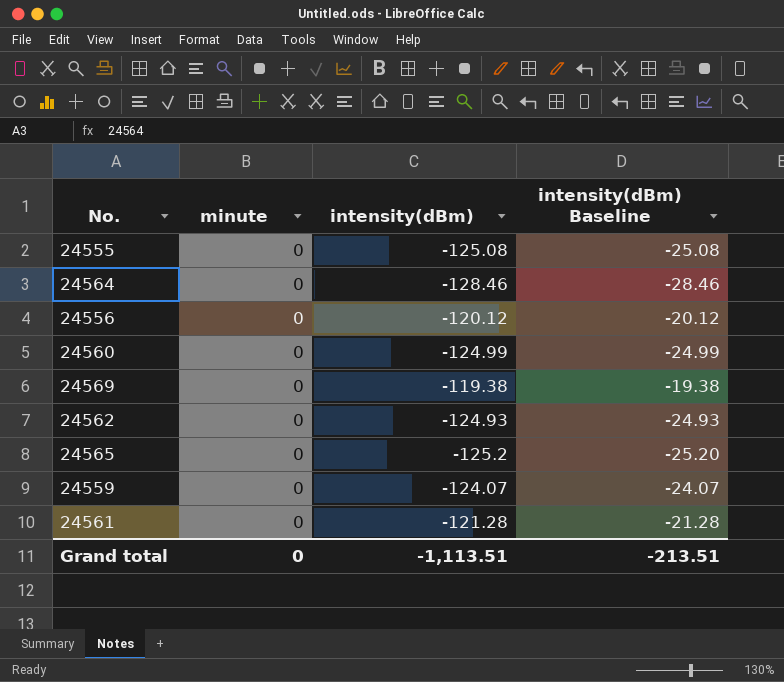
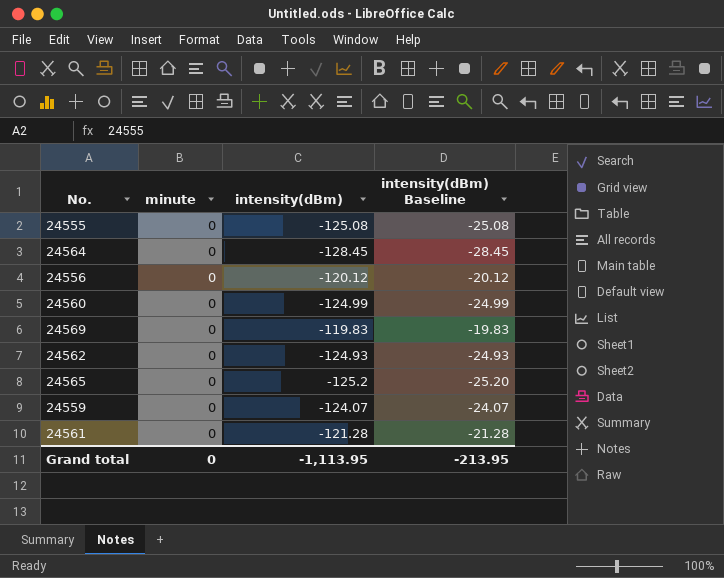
24564 | intensity(dBm): -128.46 -> -128.45
24564 | intensity(dBm) Baseline: -28.46 -> -28.45
24569 | intensity(dBm): -119.38 -> -119.83
24569 | intensity(dBm) Baseline: -19.38 -> -19.83
Grand total | intensity(dBm): -1,113.51 -> -1,113.95
Grand total | intensity(dBm) Baseline: -213.51 -> -213.95

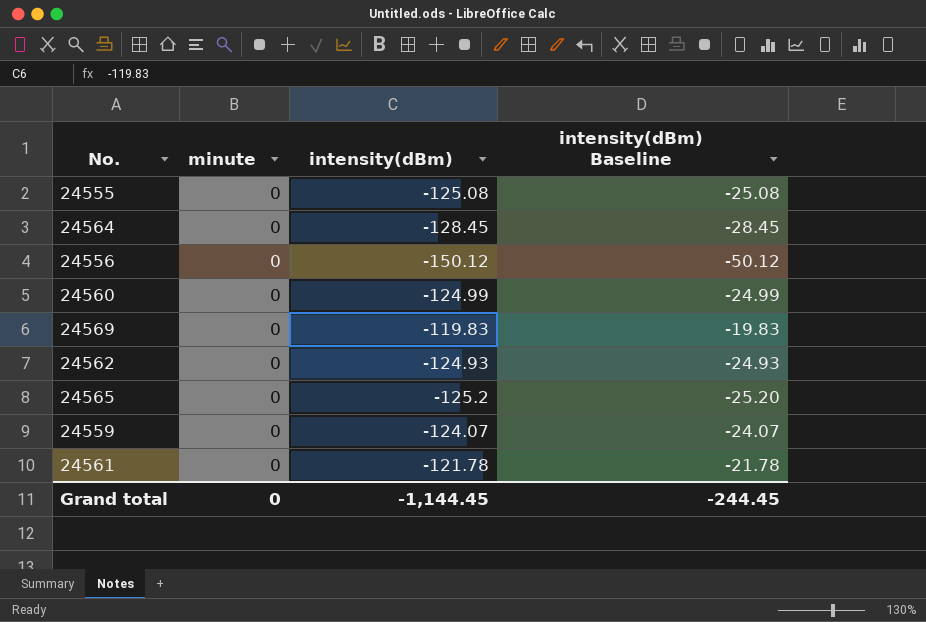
24556 | intensity(dBm): -120.12 -> -150.12
24556 | intensity(dBm) Baseline: -20.12 -> -50.12
24561 | intensity(dBm): -121.28 -> -121.78
24561 | intensity(dBm) Baseline: -21.28 -> -21.78
Grand total | intensity(dBm): -1,113.95 -> -1,144.45
Grand total | intensity(dBm) Baseline: -213.95 -> -244.45

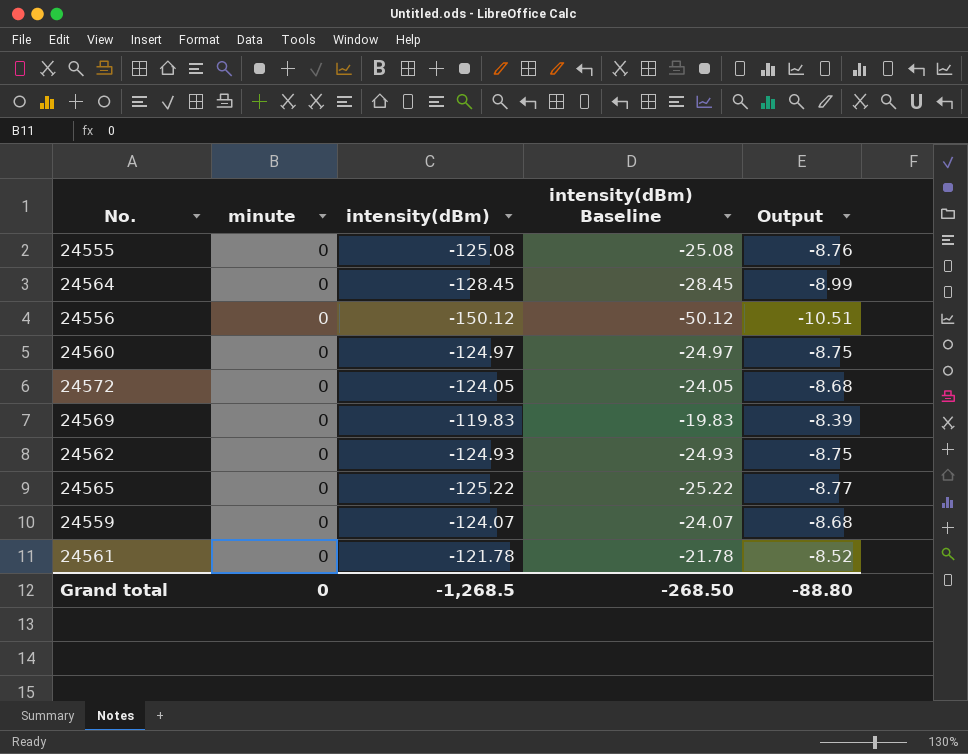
column Output | formula: none -> [intensity(dBm)] * 0.07
24560 | intensity(dBm): -124.99 -> -124.97
24560 | intensity(dBm) Baseline: -24.99 -> -24.97
row 24572: none -> 0 | -124.05 | -24.05 | -8.68
24565 | intensity(dBm): -125.2 -> -125.22
24565 | intensity(dBm) Baseline: -25.20 -> -25.22
Grand total | intensity(dBm): -1,144.45 -> -1,268.5
Grand total | intensity(dBm) Baseline: -244.45 -> -268.50

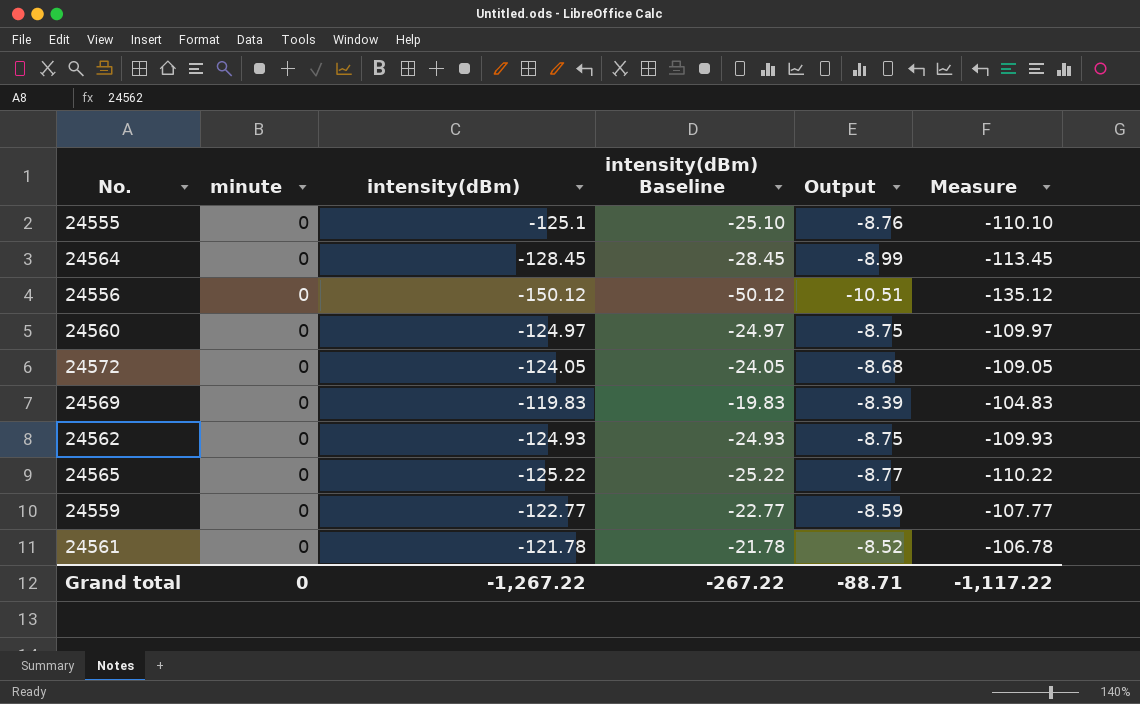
column Measure | formula: none -> [intensity(dBm)] + 15
24555 | intensity(dBm): -125.08 -> -125.1
24555 | intensity(dBm) Baseline: -25.08 -> -25.10
24559 | intensity(dBm): -124.07 -> -122.77
24559 | intensity(dBm) Baseline: -24.07 -> -22.77
24559 | Output: -8.68 -> -8.59
Grand total | intensity(dBm): -1,268.5 -> -1,267.22
Grand total | intensity(dBm) Baseline: -268.50 -> -267.22
Grand total | Output: -88.80 -> -88.71

